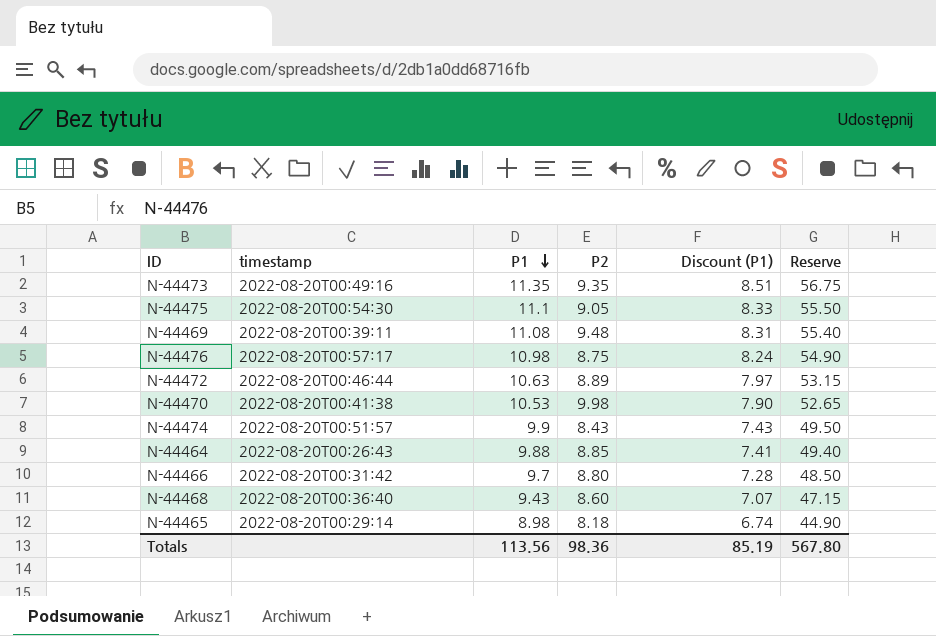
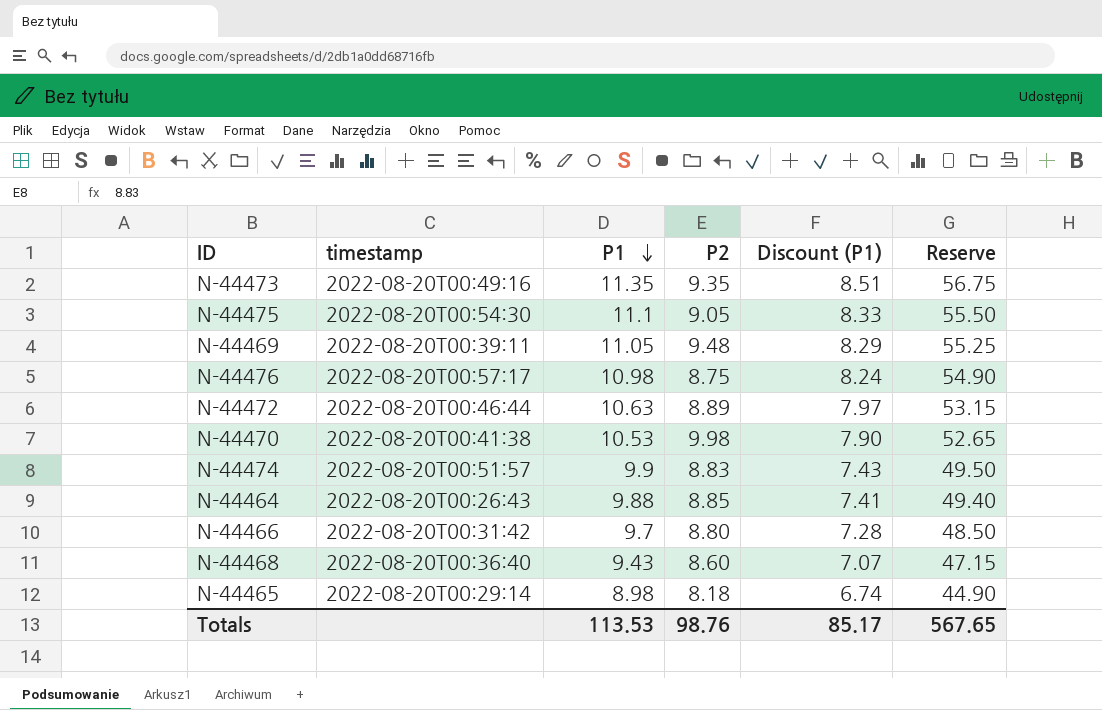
N-44469 | P1: 11.08 -> 11.05
N-44469 | Discount (P1): 8.31 -> 8.29
N-44469 | Reserve: 55.40 -> 55.25
N-44474 | P2: 8.43 -> 8.83
Totals | P1: 113.56 -> 113.53
Totals | P2: 98.36 -> 98.76
Totals | Discount (P1): 85.19 -> 85.17
Totals | Reserve: 567.80 -> 567.65

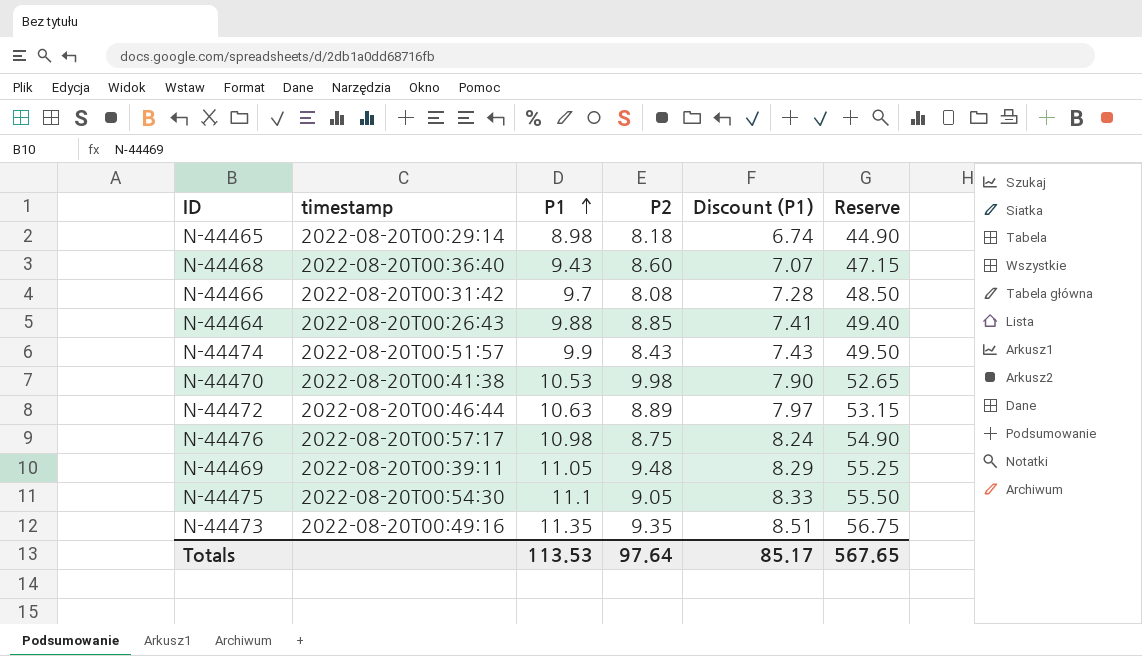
row order: P1 descending -> P1 ascending
N-44466 | P2: 8.80 -> 8.08
N-44474 | P2: 8.83 -> 8.43
Totals | P2: 98.76 -> 97.64

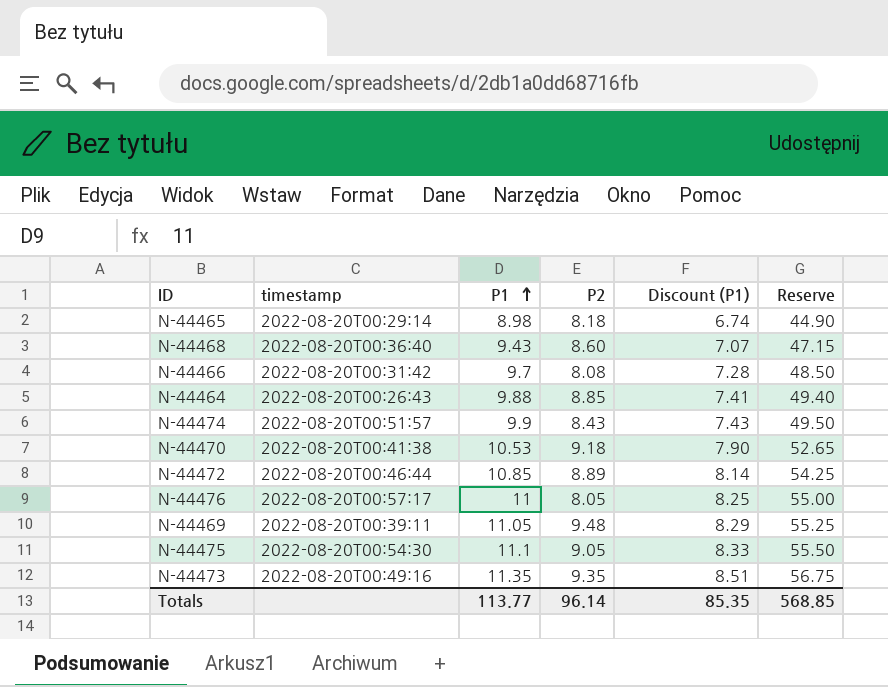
N-44470 | P2: 9.98 -> 9.18
N-44472 | P1: 10.63 -> 10.85
N-44472 | Discount (P1): 7.97 -> 8.14
N-44472 | Reserve: 53.15 -> 54.25
N-44476 | P1: 10.98 -> 11
N-44476 | P2: 8.75 -> 8.05
N-44476 | Discount (P1): 8.24 -> 8.25
N-44476 | Reserve: 54.90 -> 55.00
Totals | P1: 113.53 -> 113.77
Totals | P2: 97.64 -> 96.14
Totals | Discount (P1): 85.17 -> 85.35
Totals | Reserve: 567.65 -> 568.85

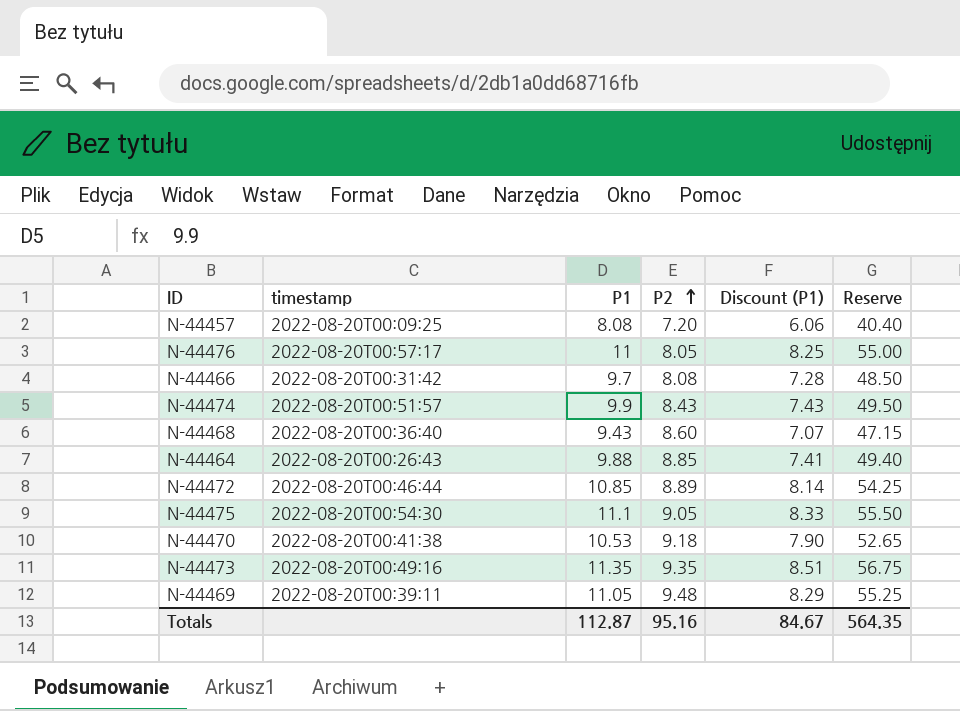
row order: P1 ascending -> P2 ascending
row N-44465: 2022-08-20T00:29:14 | 8.98 | 8.18 | 6.74 | 44.90 -> none
row N-44457: none -> 2022-08-20T00:09:25 | 8.08 | 7.20 | 6.06 | 40.40
Totals | P1: 113.77 -> 112.87
Totals | P2: 96.14 -> 95.16
Totals | Discount (P1): 85.35 -> 84.67
Totals | Reserve: 568.85 -> 564.35

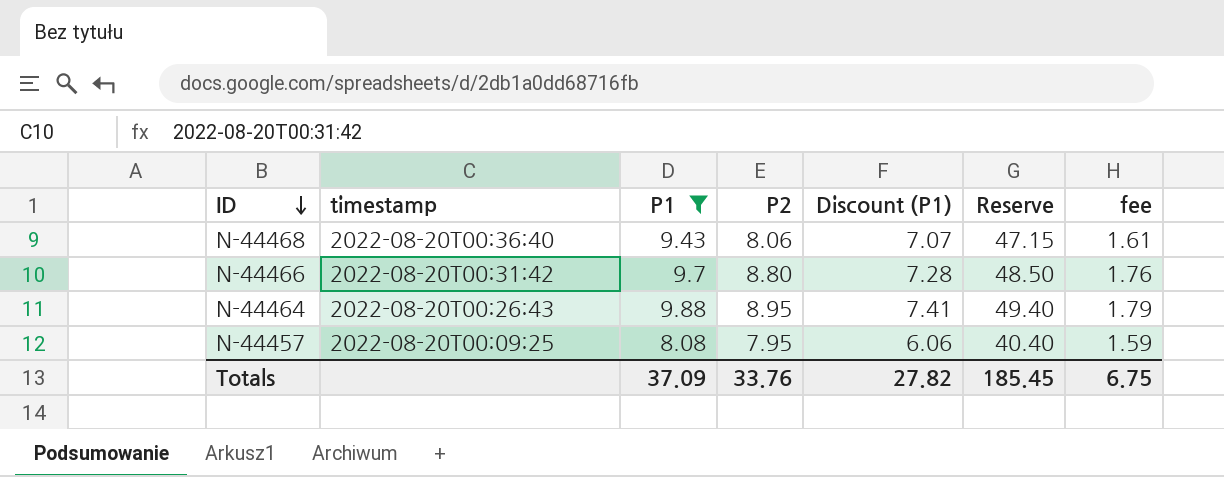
filter: none -> P1 <= 9.88
row order: P2 ascending -> ID descending
column fee | formula: none -> [P2] * 0.2
N-44468 | P2: 8.60 -> 8.06
N-44466 | P2: 8.08 -> 8.80
N-44464 | P2: 8.85 -> 8.95
N-44457 | P2: 7.20 -> 7.95
Totals | P1: 112.87 -> 37.09
Totals | P2: 95.16 -> 33.76
Totals | Discount (P1): 84.67 -> 27.82
Totals | Reserve: 564.35 -> 185.45

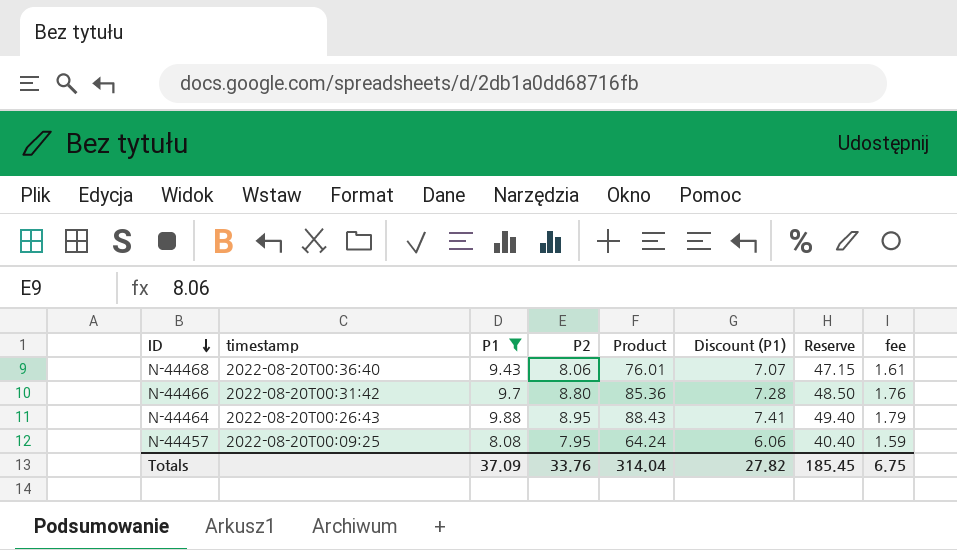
column Product | formula: none -> [P1] * [P2]

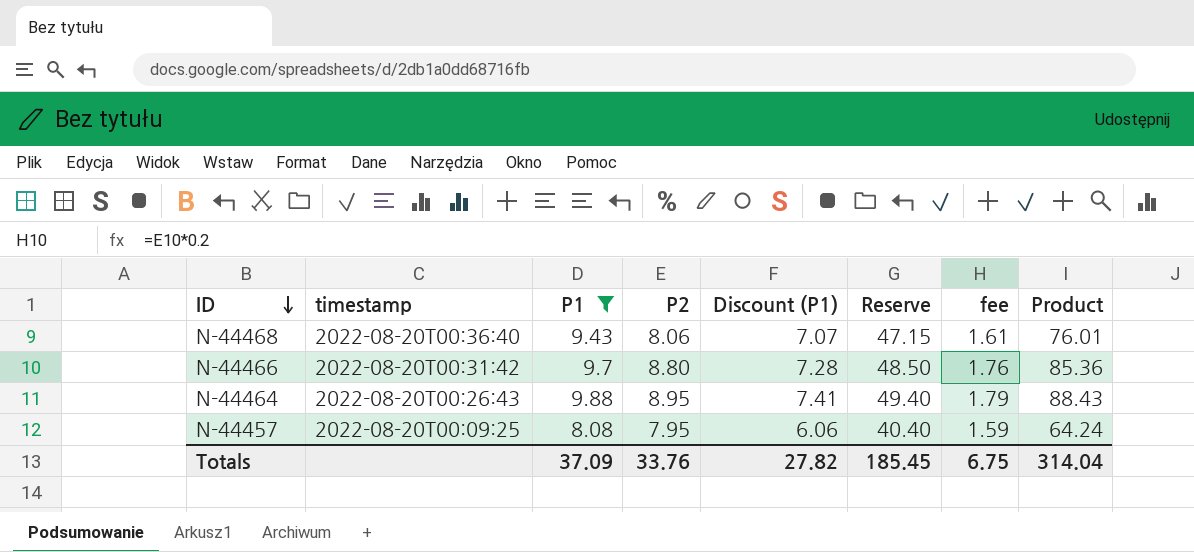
column Product | position: 5 -> 8

